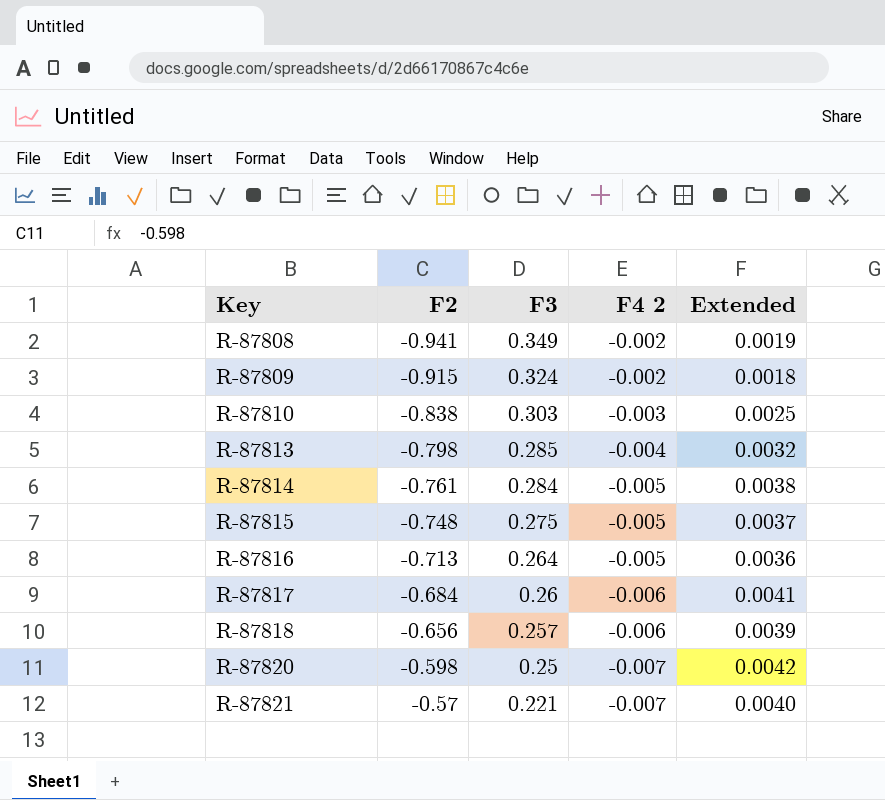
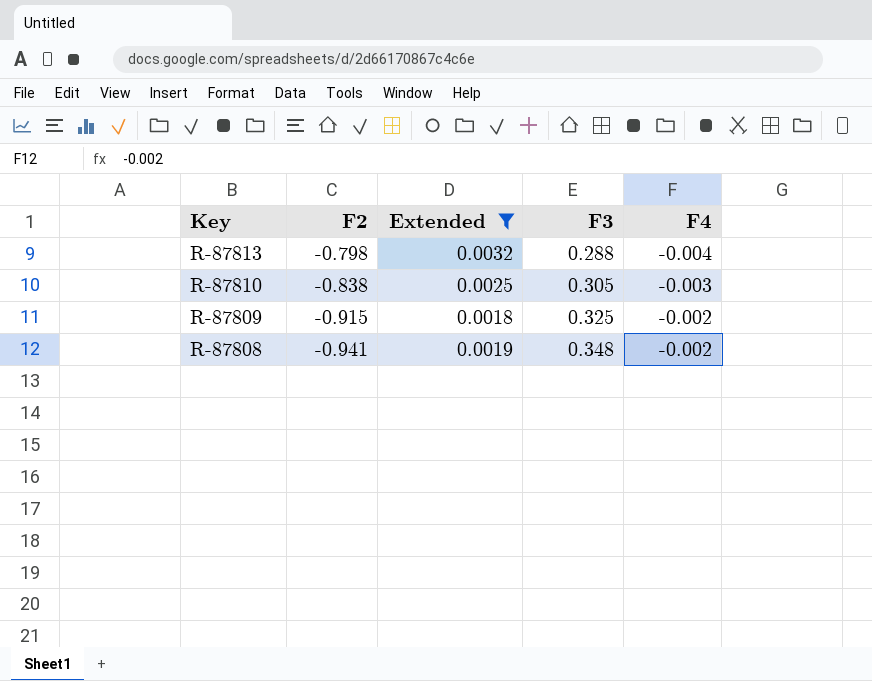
filter: none -> Extended <= 0.0032
row order: Key ascending -> Key descending
column Extended | position: 5 -> 3
column name: F4 2 -> F4
R-87813 | F3: 0.285 -> 0.288
R-87810 | F3: 0.303 -> 0.305
R-87809 | F3: 0.324 -> 0.325
R-87808 | F3: 0.349 -> 0.348

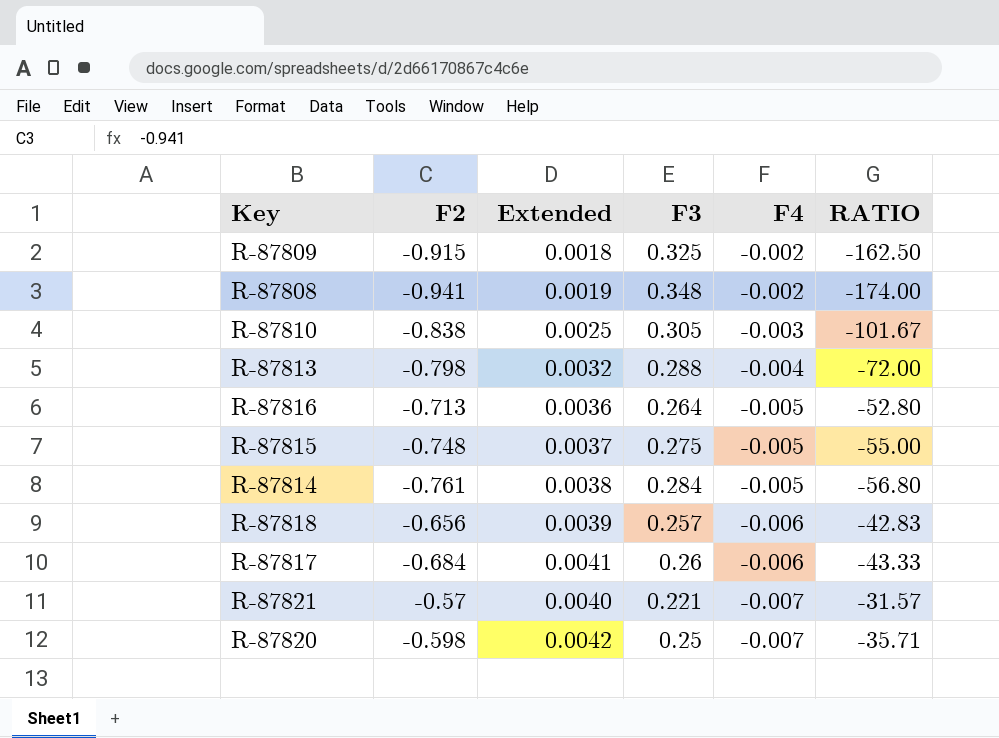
filter: Extended <= 0.0032 -> none
row order: Key descending -> F4 descending
column RATIO | formula: none -> [F3] / [F4]

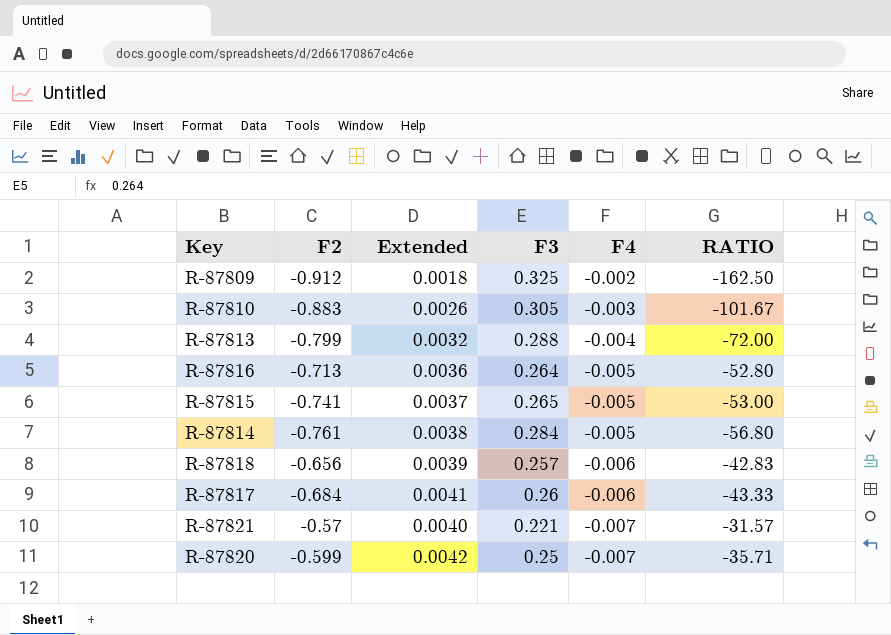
row R-87808: -0.941 | 0.0019 | 0.348 | -0.002 | -174.00 -> none
R-87809 | F2: -0.915 -> -0.912
R-87810 | F2: -0.838 -> -0.883
R-87810 | Extended: 0.0025 -> 0.0026
R-87813 | F2: -0.798 -> -0.799
R-87815 | F2: -0.748 -> -0.741
R-87815 | F3: 0.275 -> 0.265
R-87815 | RATIO: -55.00 -> -53.00
R-87820 | F2: -0.598 -> -0.599

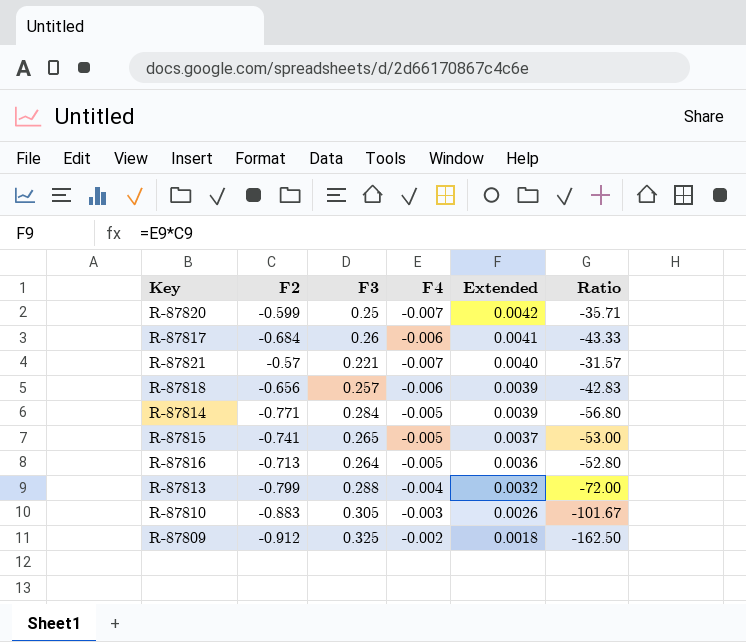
row order: F4 descending -> Extended descending
column Extended | position: 3 -> 5
column name: RATIO -> Ratio
R-87814 | F2: -0.761 -> -0.771
R-87814 | Extended: 0.0038 -> 0.0039

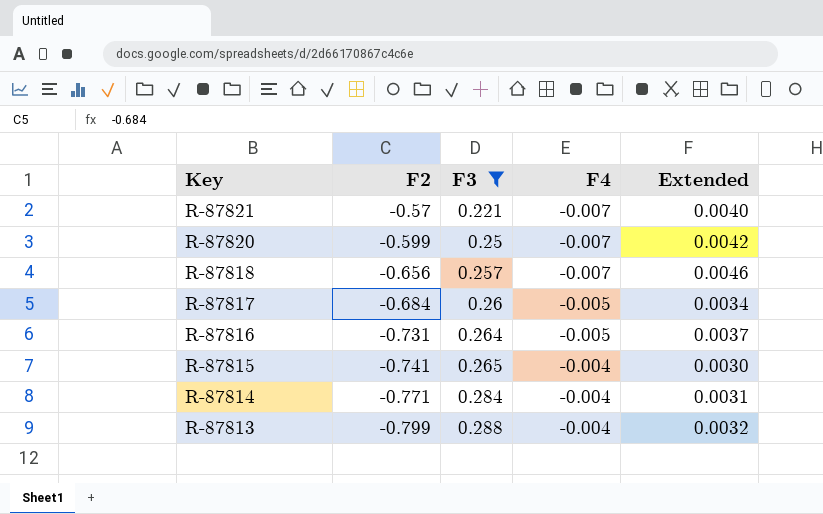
filter: none -> F3 <= 0.288
row order: Extended descending -> Key descending
column Ratio | formula: [F3] / [F4] -> none
R-87818 | F4: -0.006 -> -0.007
R-87818 | Extended: 0.0039 -> 0.0046
R-87817 | F4: -0.006 -> -0.005
R-87817 | Extended: 0.0041 -> 0.0034
R-87816 | F2: -0.713 -> -0.731
R-87816 | Extended: 0.0036 -> 0.0037
R-87815 | F4: -0.005 -> -0.004
R-87815 | Extended: 0.0037 -> 0.0030
R-87814 | F4: -0.005 -> -0.004
R-87814 | Extended: 0.0039 -> 0.0031

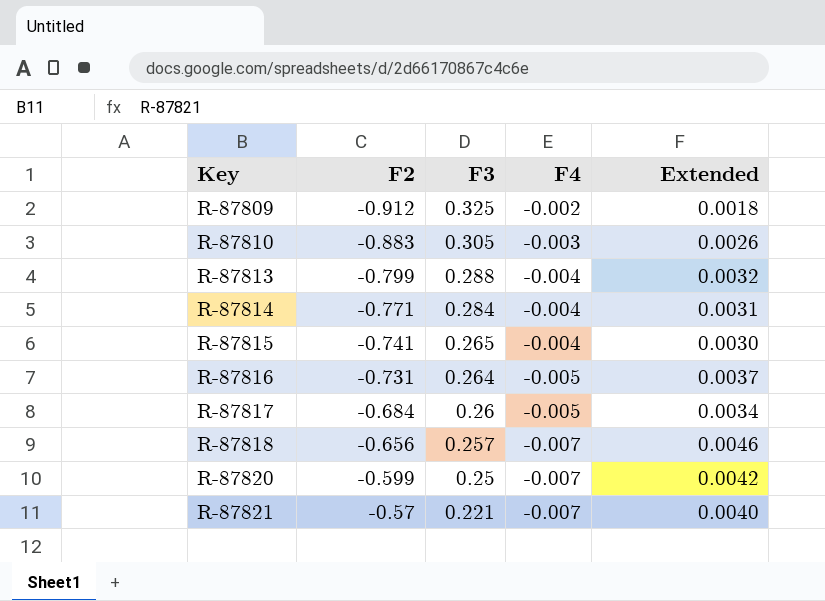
filter: F3 <= 0.288 -> none
row order: Key descending -> Key ascending

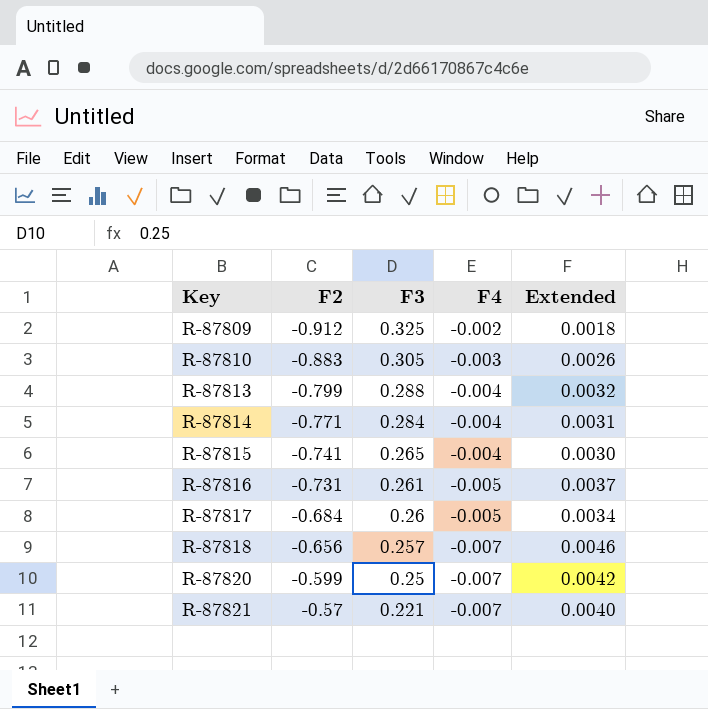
R-87816 | F3: 0.264 -> 0.261

